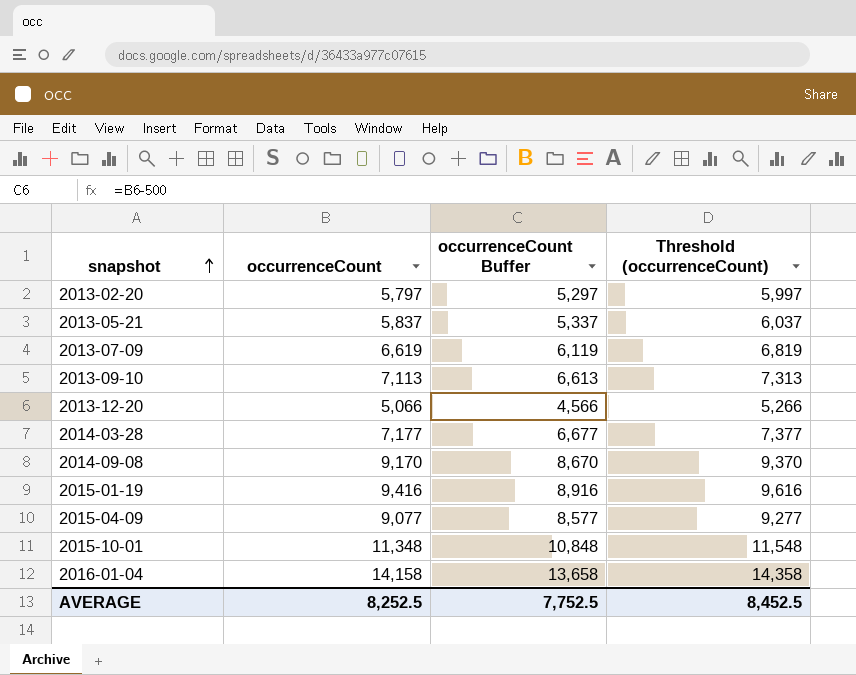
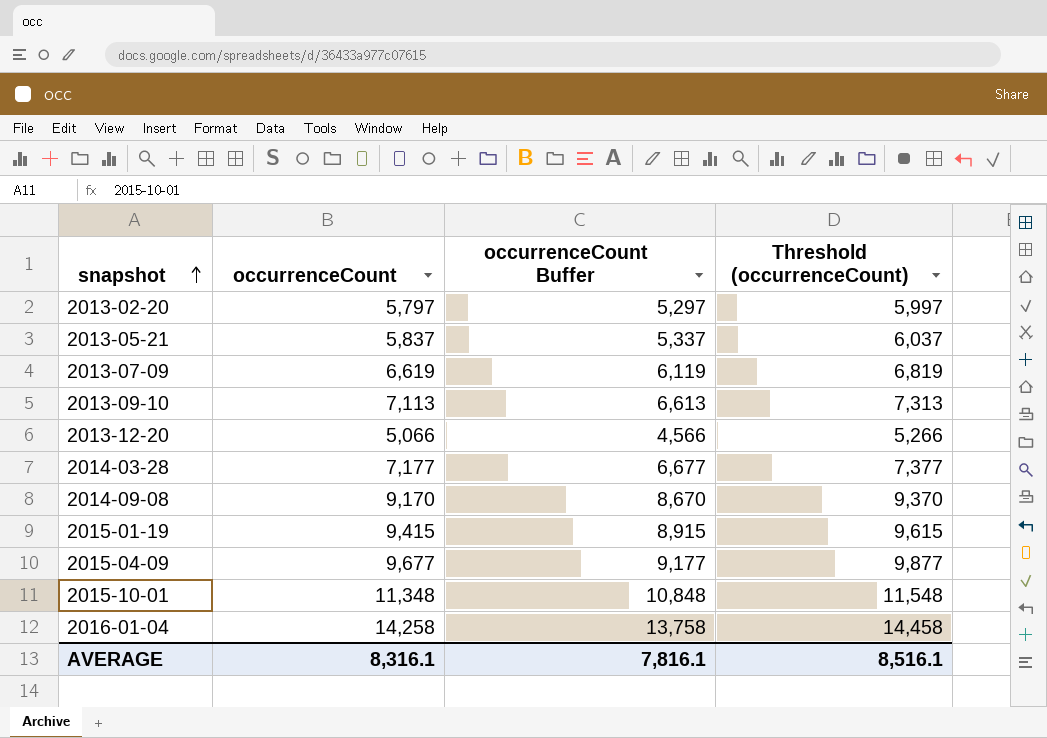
2015-01-19 | occurrenceCount: 9,416 -> 9,415
2015-01-19 | occurrenceCount Buffer: 8,916 -> 8,915
2015-01-19 | Threshold (occurrenceCount): 9,616 -> 9,615
2015-04-09 | occurrenceCount: 9,077 -> 9,677
2015-04-09 | occurrenceCount Buffer: 8,577 -> 9,177
2015-04-09 | Threshold (occurrenceCount): 9,277 -> 9,877
2016-01-04 | occurrenceCount: 14,158 -> 14,258
2016-01-04 | occurrenceCount Buffer: 13,658 -> 13,758
2016-01-04 | Threshold (occurrenceCount): 14,358 -> 14,458
AVERAGE | occurrenceCount: 8,252.5 -> 8,316.1
AVERAGE | occurrenceCount Buffer: 7,752.5 -> 7,816.1
AVERAGE | Threshold (occurrenceCount): 8,452.5 -> 8,516.1

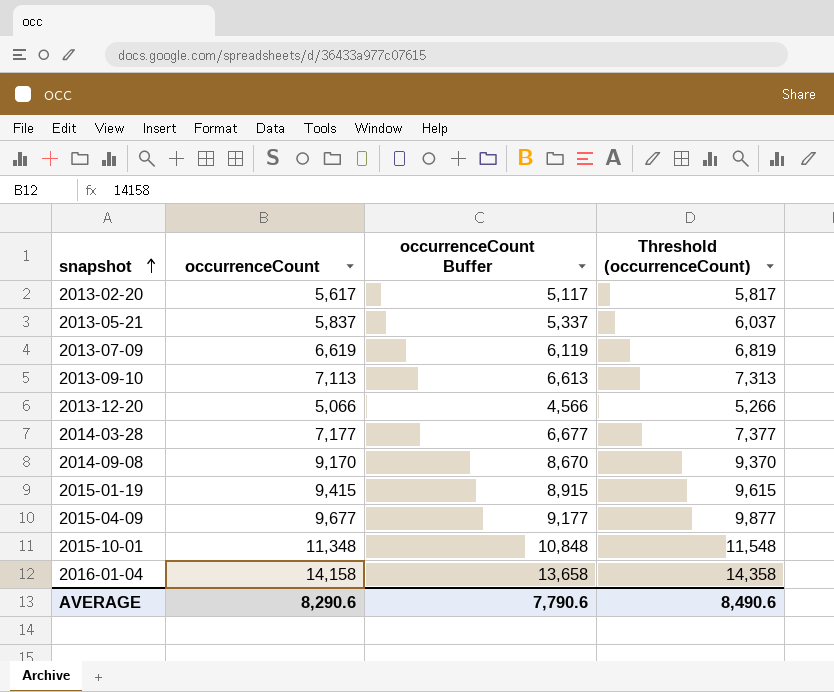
2013-02-20 | occurrenceCount: 5,797 -> 5,617
2013-02-20 | occurrenceCount Buffer: 5,297 -> 5,117
2013-02-20 | Threshold (occurrenceCount): 5,997 -> 5,817
2016-01-04 | occurrenceCount: 14,258 -> 14,158
2016-01-04 | occurrenceCount Buffer: 13,758 -> 13,658
2016-01-04 | Threshold (occurrenceCount): 14,458 -> 14,358
AVERAGE | occurrenceCount: 8,316.1 -> 8,290.6
AVERAGE | occurrenceCount Buffer: 7,816.1 -> 7,790.6
AVERAGE | Threshold (occurrenceCount): 8,516.1 -> 8,490.6

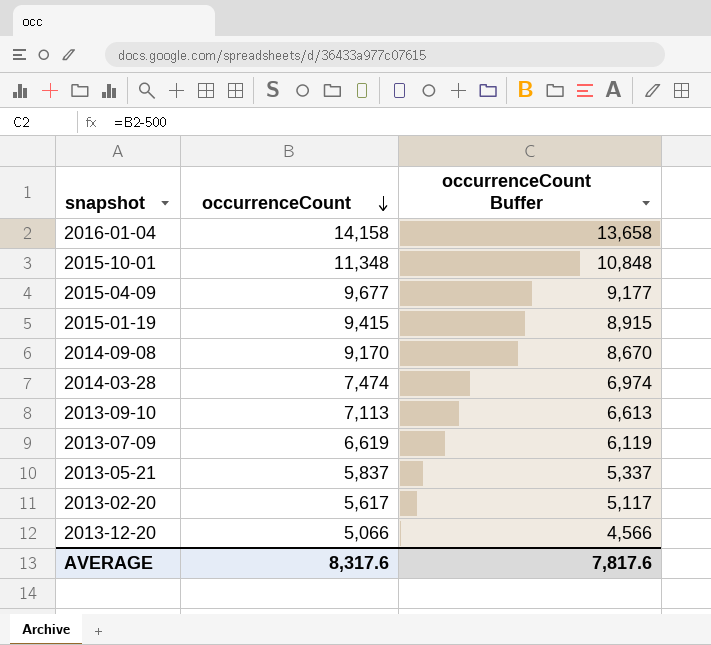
row order: snapshot ascending -> occurrenceCount descending
column Threshold (occurrenceCount) | formula: [occurrenceCount] + 200 -> none
2014-03-28 | occurrenceCount: 7,177 -> 7,474
2014-03-28 | occurrenceCount Buffer: 6,677 -> 6,974
AVERAGE | occurrenceCount: 8,290.6 -> 8,317.6
AVERAGE | occurrenceCount Buffer: 7,790.6 -> 7,817.6

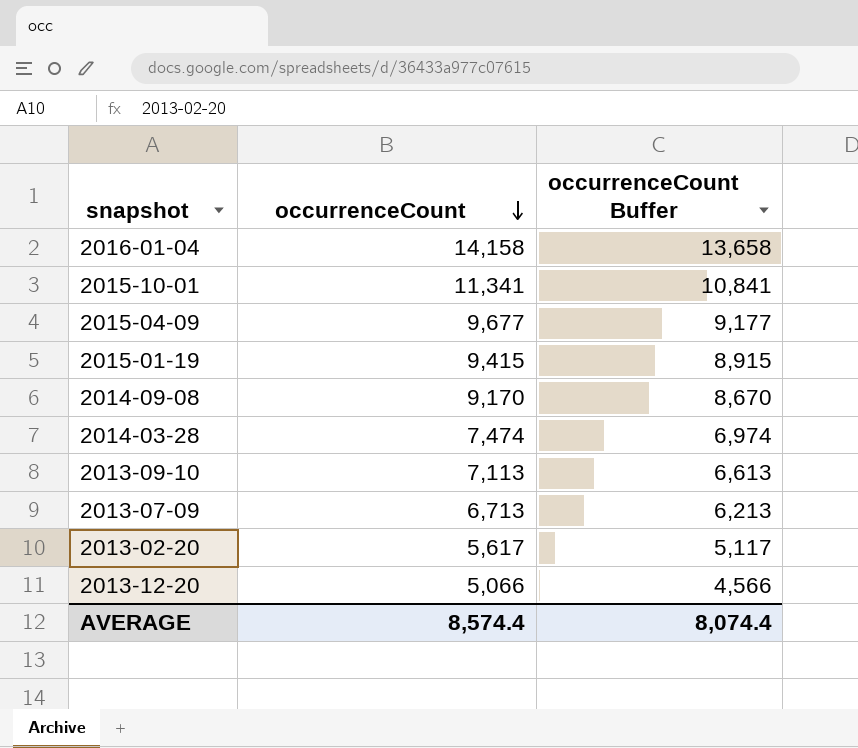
row 2013-05-21: 5,837 | 5,337 -> none
2015-10-01 | occurrenceCount: 11,348 -> 11,341
2015-10-01 | occurrenceCount Buffer: 10,848 -> 10,841
2013-07-09 | occurrenceCount: 6,619 -> 6,713
2013-07-09 | occurrenceCount Buffer: 6,119 -> 6,213
AVERAGE | occurrenceCount: 8,317.6 -> 8,574.4
AVERAGE | occurrenceCount Buffer: 7,817.6 -> 8,074.4

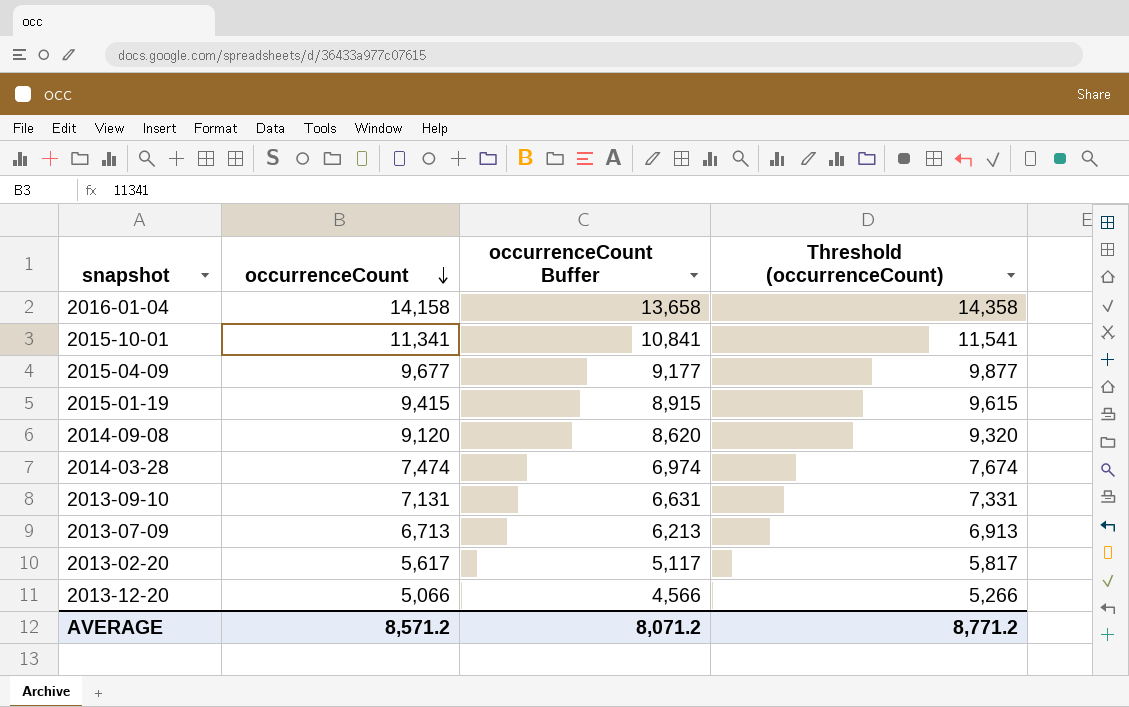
column Threshold (occurrenceCount) | formula: none -> [occurrenceCount] + 200
2014-09-08 | occurrenceCount: 9,170 -> 9,120
2014-09-08 | occurrenceCount Buffer: 8,670 -> 8,620
2013-09-10 | occurrenceCount: 7,113 -> 7,131
2013-09-10 | occurrenceCount Buffer: 6,613 -> 6,631
AVERAGE | occurrenceCount: 8,574.4 -> 8,571.2
AVERAGE | occurrenceCount Buffer: 8,074.4 -> 8,071.2

